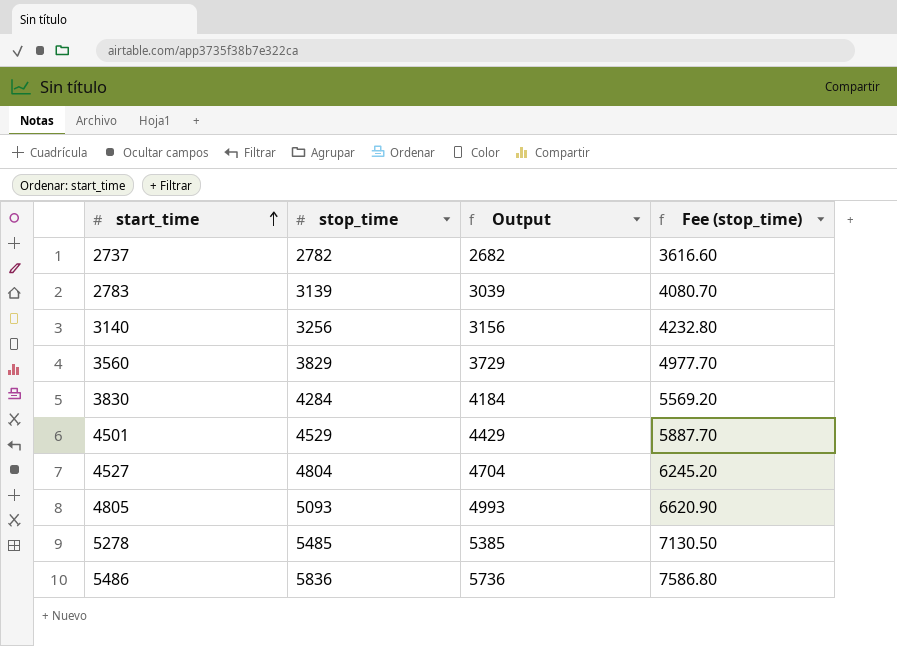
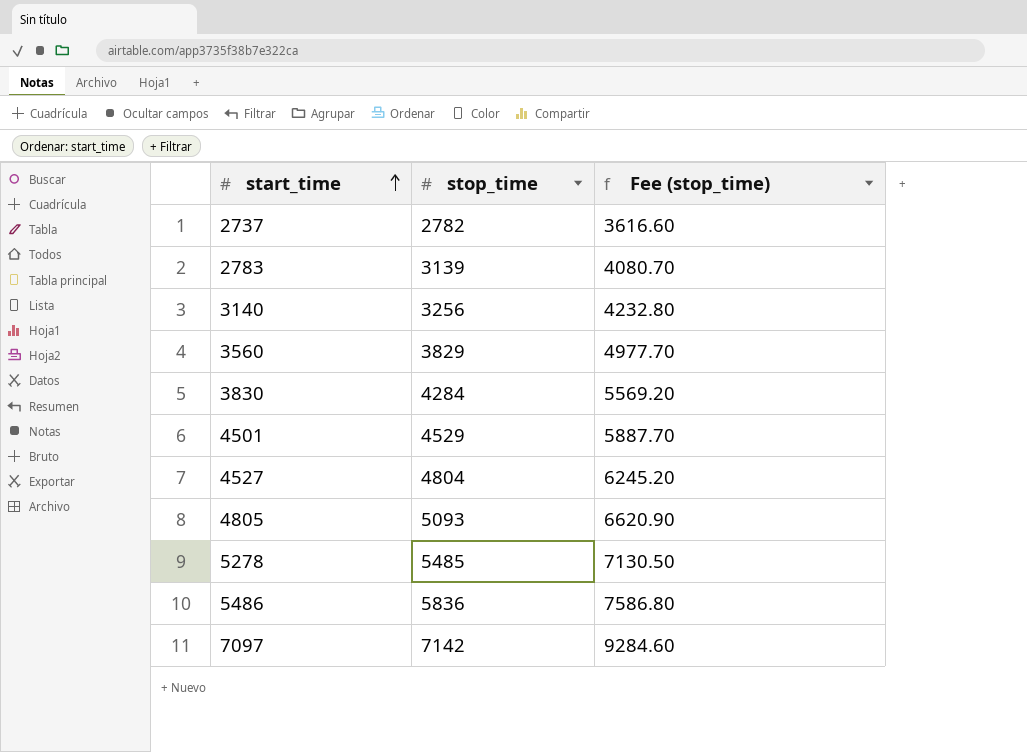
column Output | formula: [stop_time] - 100 -> none
row 7097: none -> 7142 | 9284.60

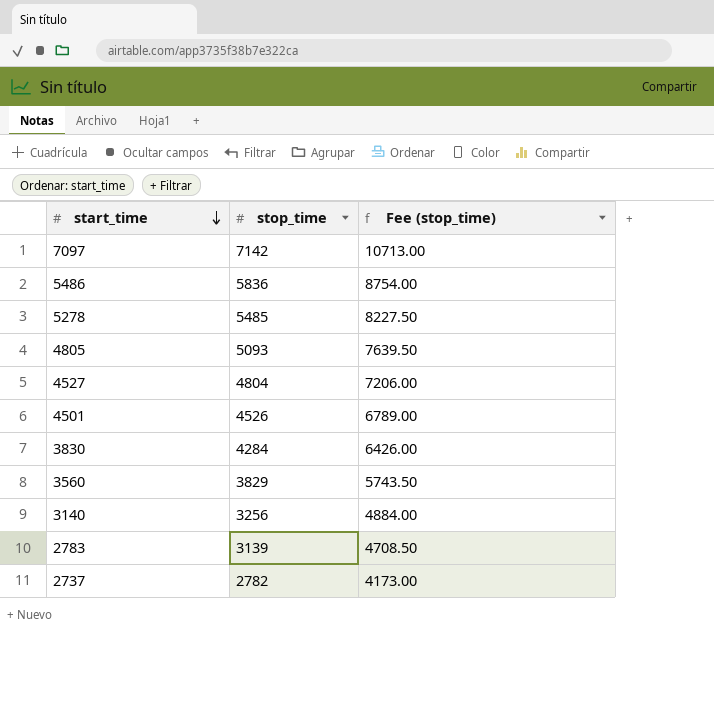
row order: start_time ascending -> start_time descending
column Fee (stop_time) | formula: [stop_time] * 1.3 -> [stop_time] * 1.5
4501 | stop_time: 4529 -> 4526

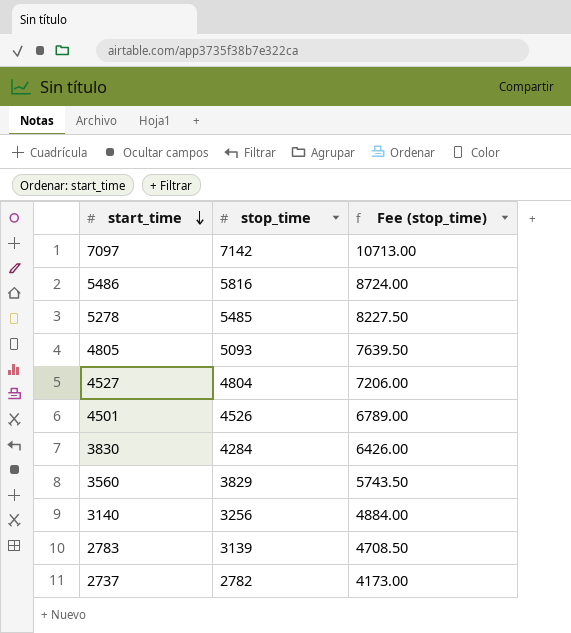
5486 | stop_time: 5836 -> 5816
5486 | Fee (stop_time): 8754.00 -> 8724.00

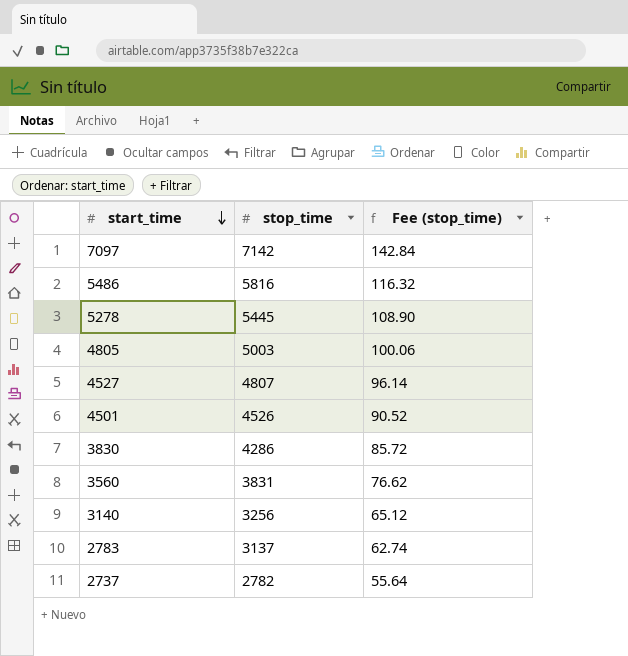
column Fee (stop_time) | formula: [stop_time] * 1.5 -> [stop_time] * 0.02
5278 | stop_time: 5485 -> 5445
4805 | stop_time: 5093 -> 5003
4527 | stop_time: 4804 -> 4807
3830 | stop_time: 4284 -> 4286
3560 | stop_time: 3829 -> 3831
2783 | stop_time: 3139 -> 3137

